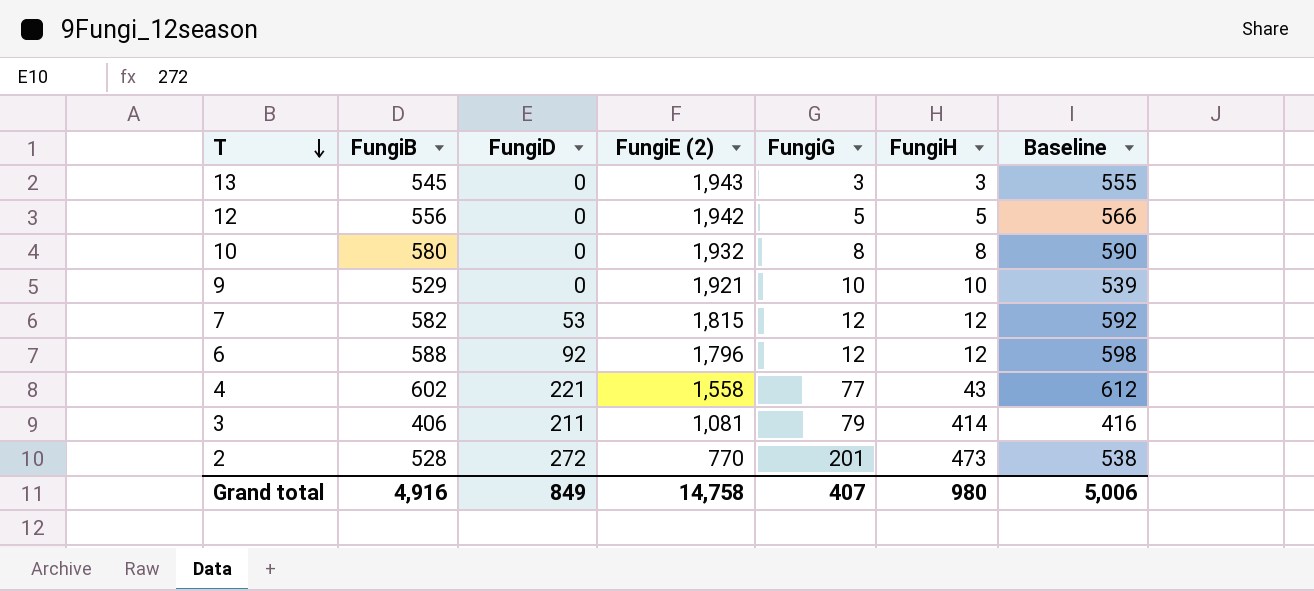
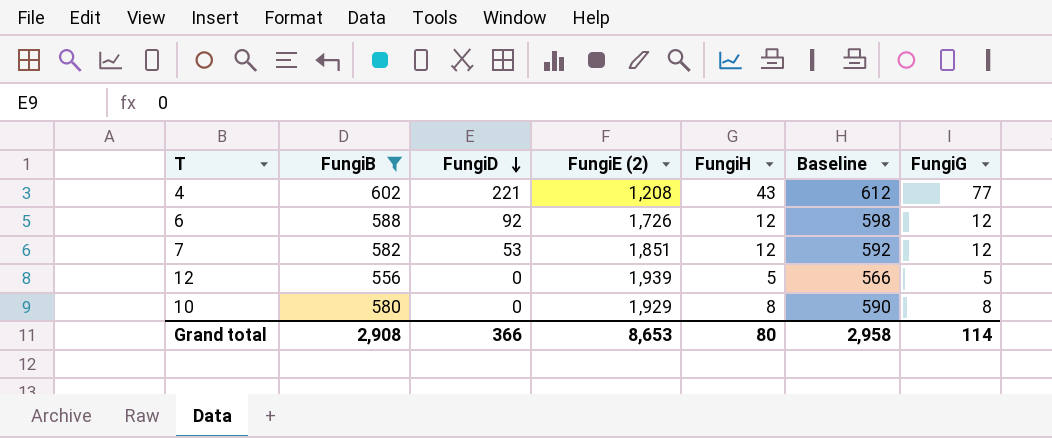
filter: none -> FungiB >= 556
row order: T descending -> FungiD descending
column FungiG | position: 5 -> 7
4 | FungiE (2): 1,558 -> 1,208
6 | FungiE (2): 1,796 -> 1,726
7 | FungiE (2): 1,815 -> 1,851
12 | FungiE (2): 1,942 -> 1,939
10 | FungiE (2): 1,932 -> 1,929
Grand total | FungiB: 4,916 -> 2,908
Grand total | FungiD: 849 -> 366
Grand total | FungiE (2): 14,758 -> 8,653
Grand total | FungiH: 980 -> 80
Grand total | Baseline: 5,006 -> 2,958
Grand total | FungiG: 407 -> 114

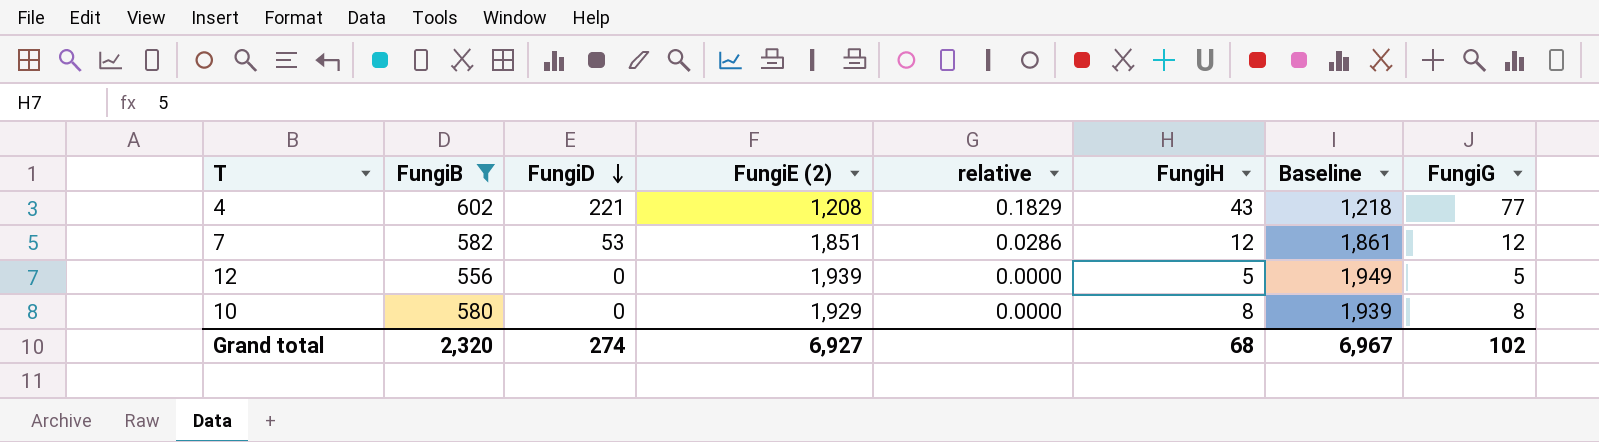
column relative | formula: none -> [FungiD] / [FungiE (2)]
column Baseline | formula: [FungiB] + 10 -> [FungiE (2)] + 10
row 6: 588 | 92 | 1,726 | 12 | 598 | 12 -> none
Grand total | FungiB: 2,908 -> 2,320
Grand total | FungiD: 366 -> 274
Grand total | FungiE (2): 8,653 -> 6,927
Grand total | FungiH: 80 -> 68
Grand total | Baseline: 2,958 -> 6,967
Grand total | FungiG: 114 -> 102

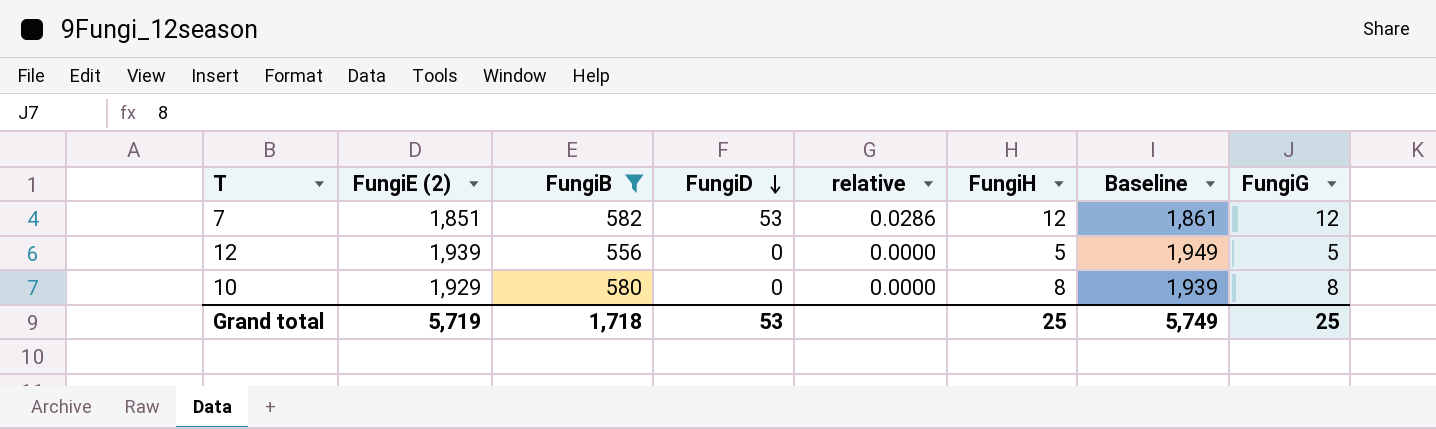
column FungiE (2) | position: 4 -> 2
row 4: 602 | 221 | 1,208 | 0.1829 | 43 | 1,218 | 77 -> none
Grand total | FungiE (2): 6,927 -> 5,719
Grand total | FungiB: 2,320 -> 1,718
Grand total | FungiD: 274 -> 53
Grand total | FungiH: 68 -> 25
Grand total | Baseline: 6,967 -> 5,749
Grand total | FungiG: 102 -> 25

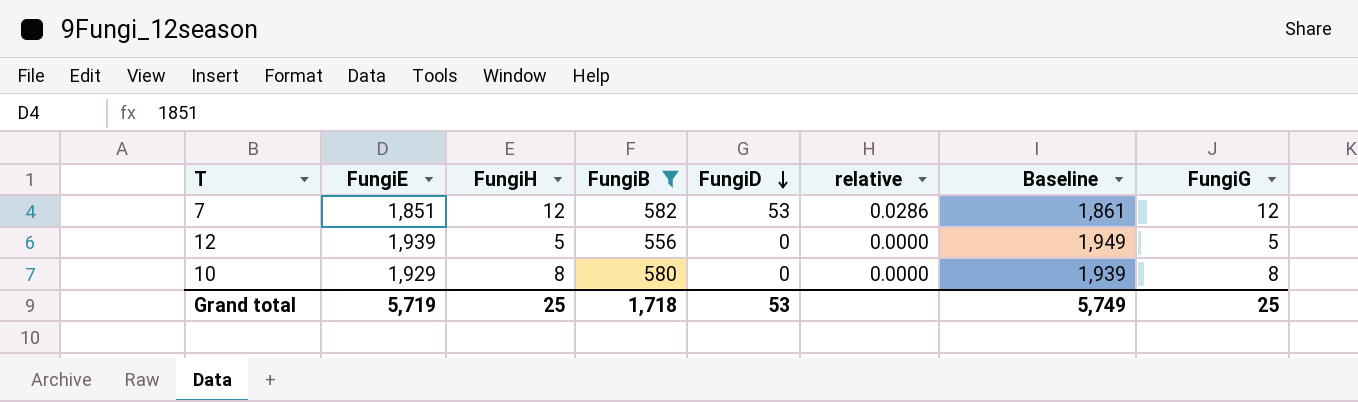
column name: FungiE (2) -> FungiE
column FungiH | position: 6 -> 3

